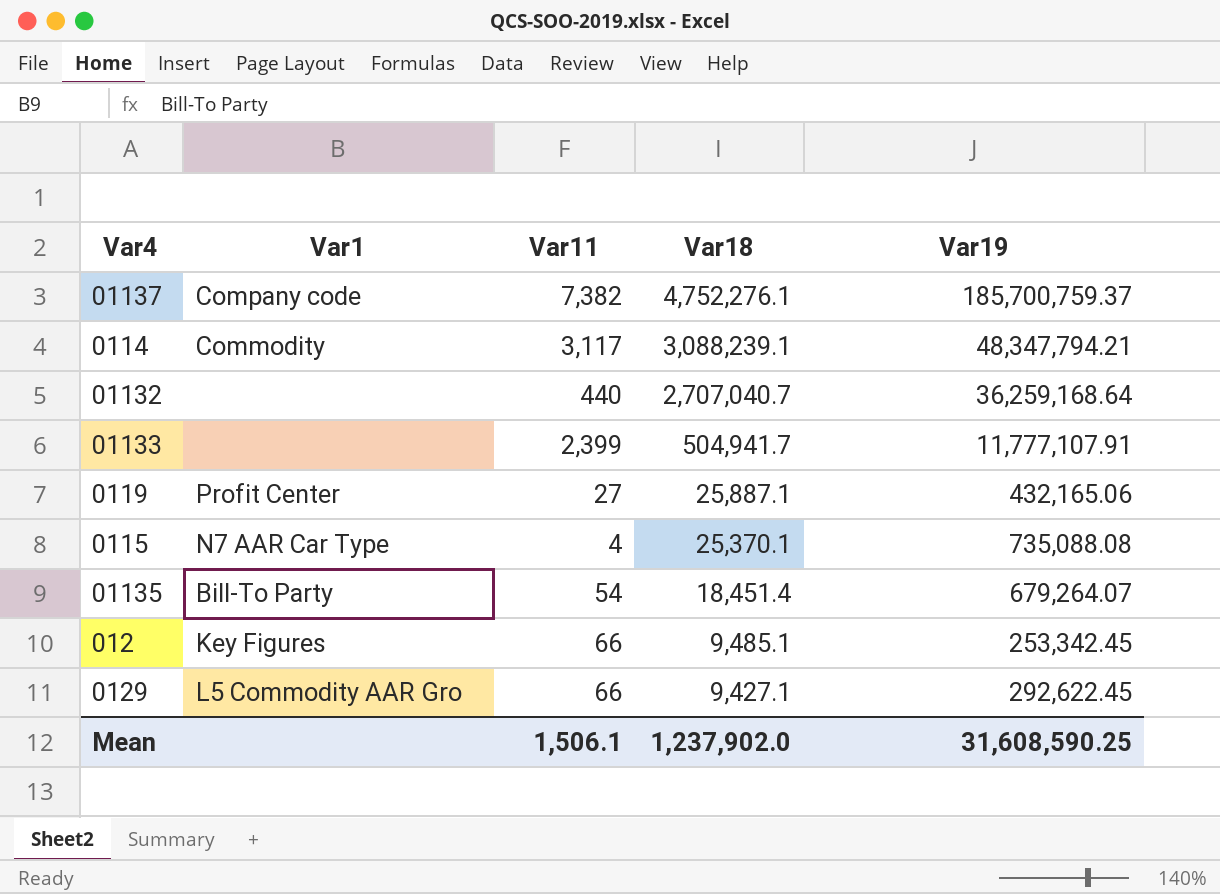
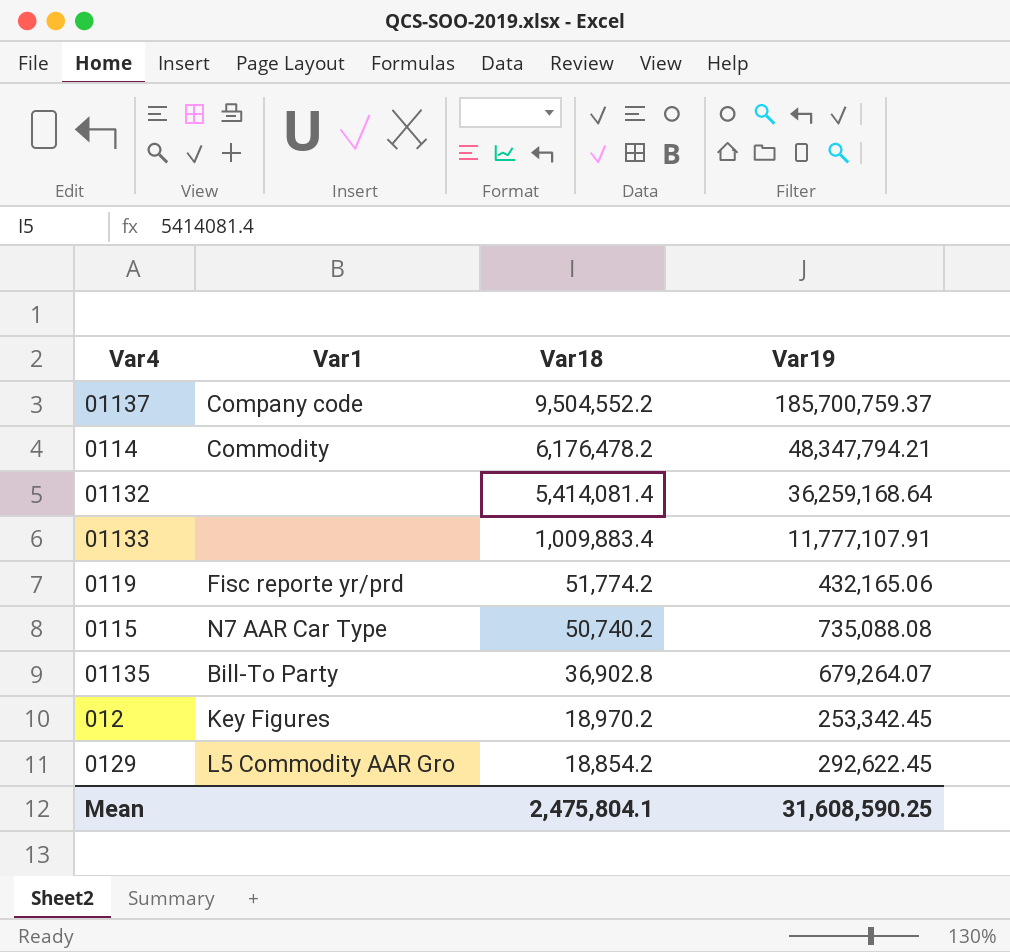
column Var11 | position: 3 -> none
01137 | Var18: 4,752,276.1 -> 9,504,552.2
0114 | Var18: 3,088,239.1 -> 6,176,478.2
01132 | Var18: 2,707,040.7 -> 5,414,081.4
01133 | Var18: 504,941.7 -> 1,009,883.4
0119 | Var1: Profit Center -> Fisc reporte yr/prd
0119 | Var18: 25,887.1 -> 51,774.2
0115 | Var18: 25,370.1 -> 50,740.2
01135 | Var18: 18,451.4 -> 36,902.8
012 | Var18: 9,485.1 -> 18,970.2
0129 | Var18: 9,427.1 -> 18,854.2
Mean | Var18: 1,237,902.0 -> 2,475,804.1

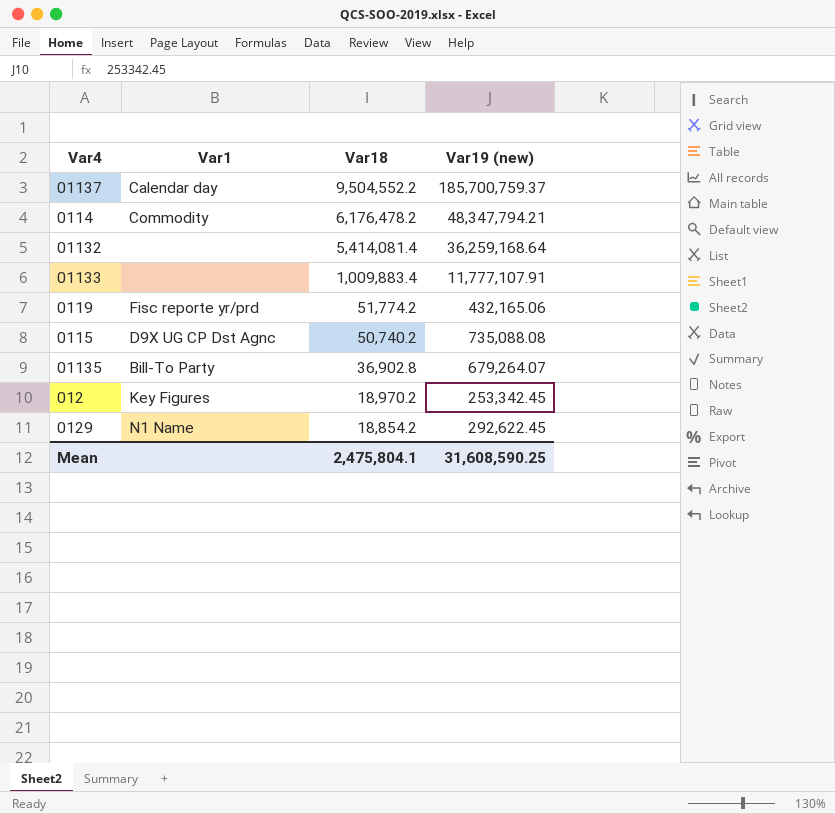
column name: Var19 -> Var19 (new)
01137 | Var1: Company code -> Calendar day
0115 | Var1: N7 AAR Car Type -> D9X UG CP Dst Agnc
0129 | Var1: L5 Commodity AAR Gro -> N1 Name

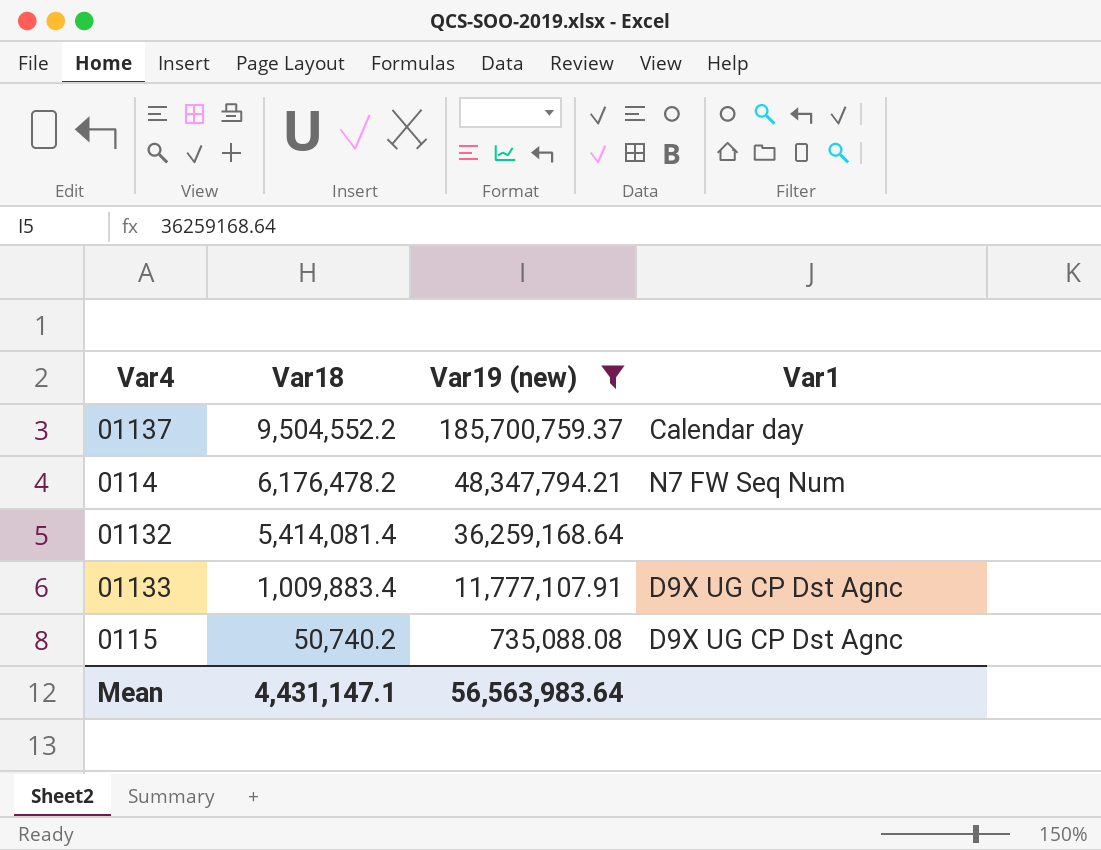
filter: none -> Var19 (new) >= 735,088.08
column Var1 | position: 2 -> 4
0114 | Var1: Commodity -> N7 FW Seq Num
01133 | Var1: none -> D9X UG CP Dst Agnc
Mean | Var18: 2,475,804.1 -> 4,431,147.1
Mean | Var19 (new): 31,608,590.25 -> 56,563,983.64

